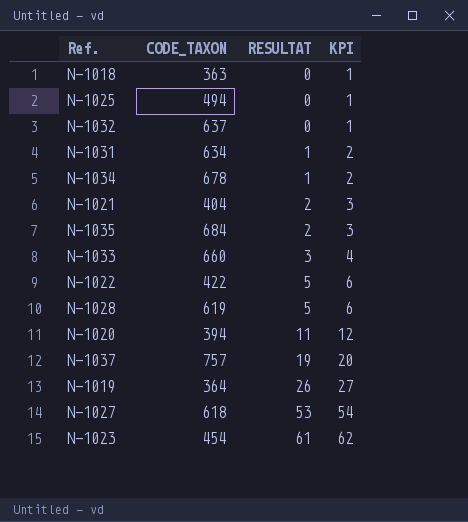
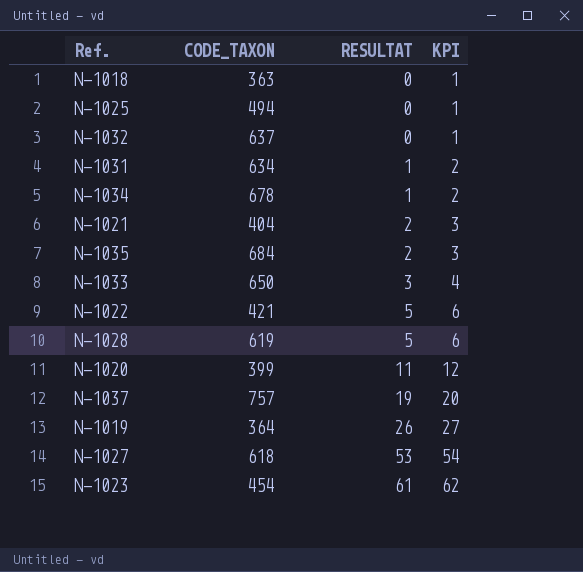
N-1033 | CODE_TAXON: 660 -> 650
N-1022 | CODE_TAXON: 422 -> 421
N-1020 | CODE_TAXON: 394 -> 399

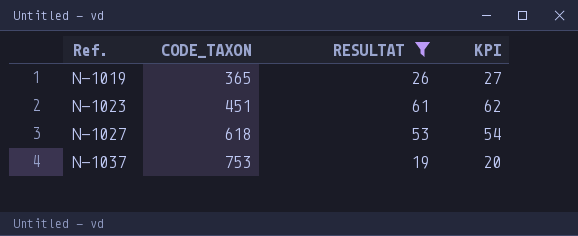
filter: none -> RESULTAT >= 19
row order: RESULTAT ascending -> Ref. ascending
N-1019 | CODE_TAXON: 364 -> 365
N-1023 | CODE_TAXON: 454 -> 451
N-1037 | CODE_TAXON: 757 -> 753

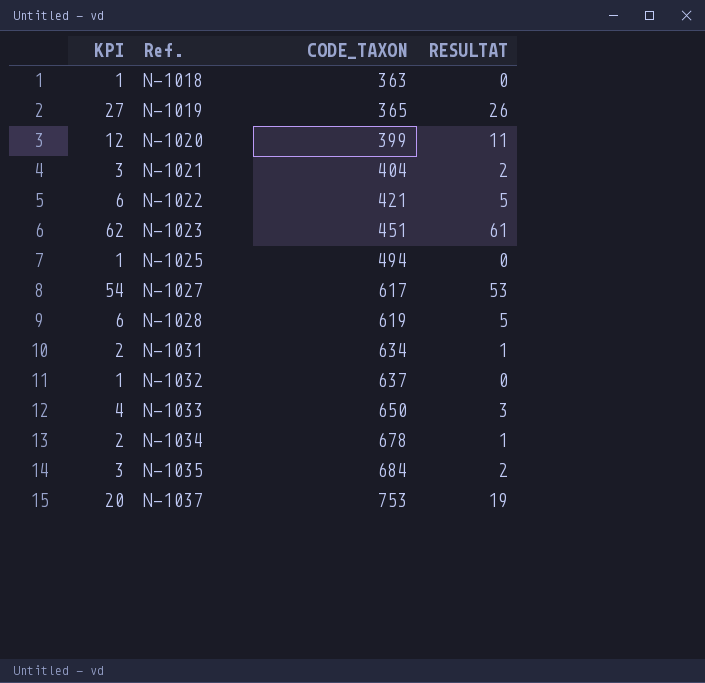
filter: RESULTAT >= 19 -> none
column KPI | position: 4 -> 1
N-1027 | CODE_TAXON: 618 -> 617

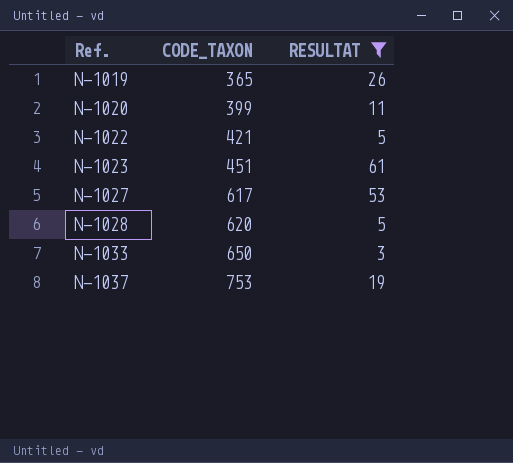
filter: none -> RESULTAT >= 3
column KPI | formula: [RESULTAT] + 1 -> none
N-1028 | CODE_TAXON: 619 -> 620

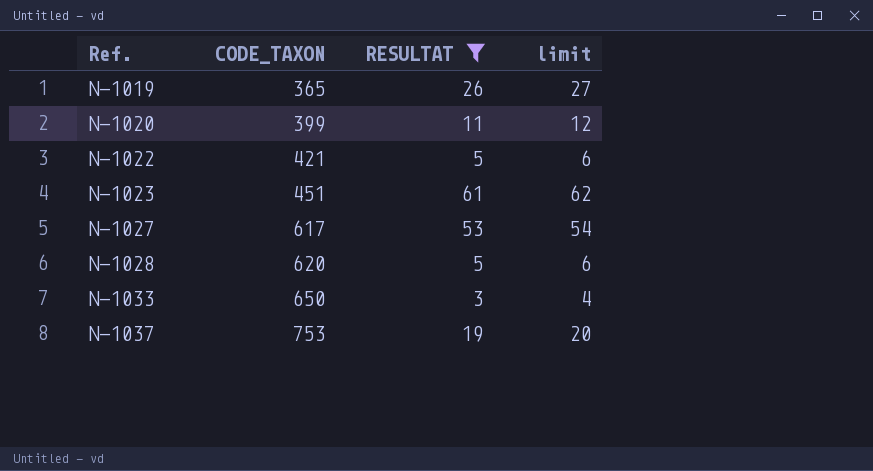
column limit | formula: none -> [RESULTAT] + 1

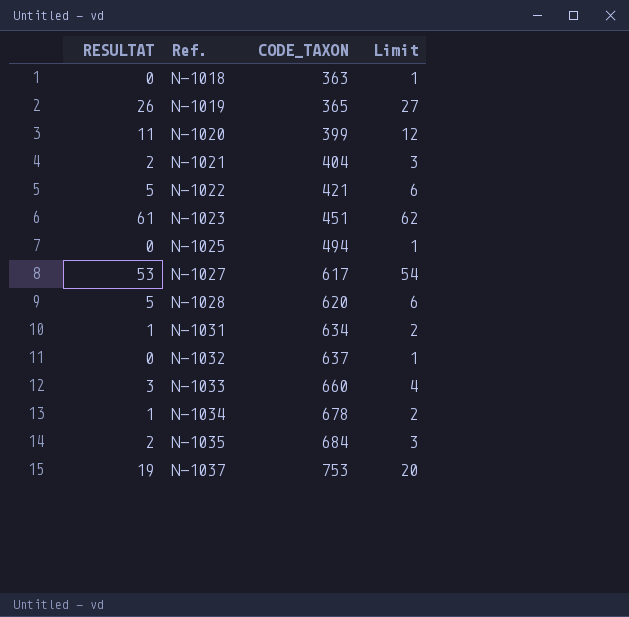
filter: RESULTAT >= 3 -> none
column RESULTAT | position: 3 -> 1
column name: limit -> Limit
N-1033 | CODE_TAXON: 650 -> 660

